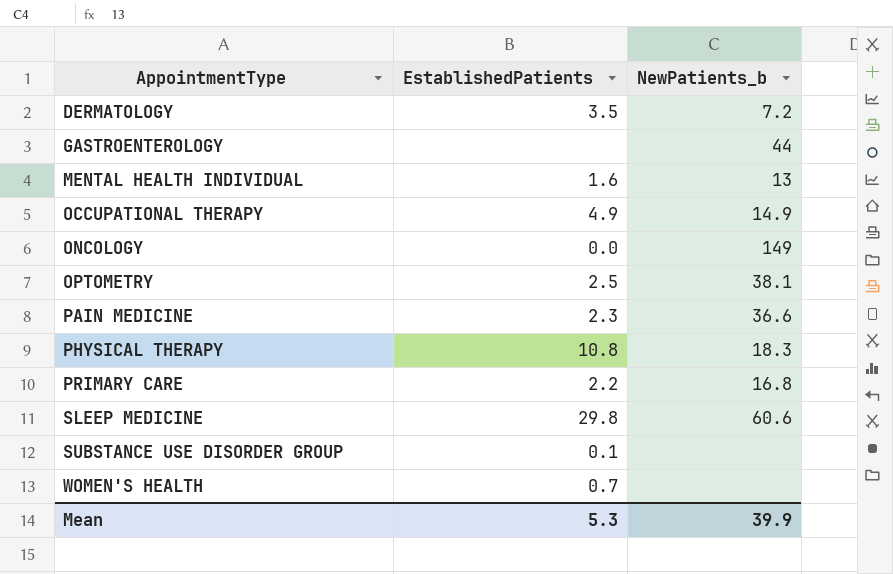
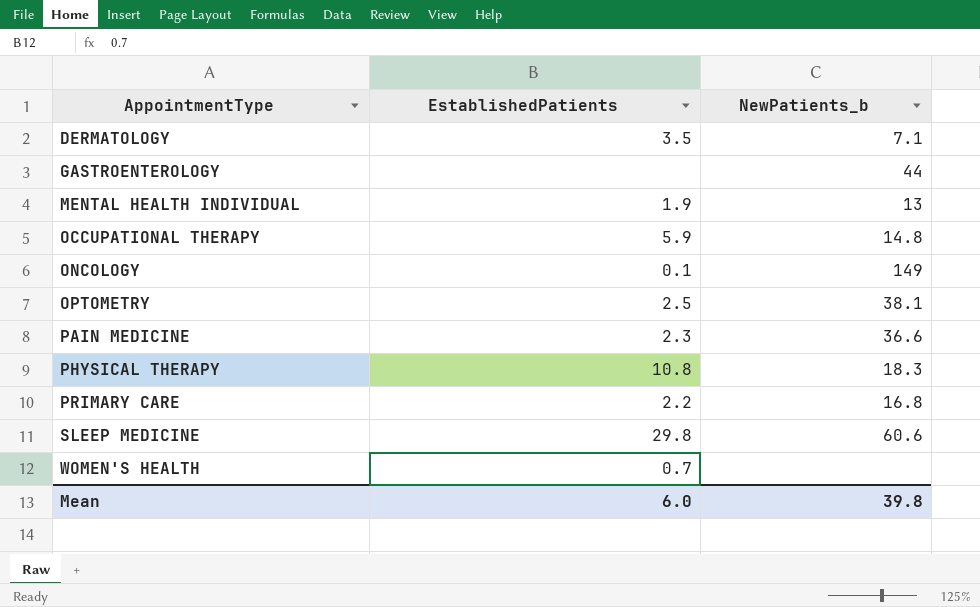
row SUBSTANCE USE DISORDER GROUP: 0.1 | none -> none
DERMATOLOGY | NewPatients_b: 7.2 -> 7.1
MENTAL HEALTH INDIVIDUAL | EstablishedPatients: 1.6 -> 1.9
OCCUPATIONAL THERAPY | EstablishedPatients: 4.9 -> 5.9
OCCUPATIONAL THERAPY | NewPatients_b: 14.9 -> 14.8
ONCOLOGY | EstablishedPatients: 0.0 -> 0.1
Mean | EstablishedPatients: 5.3 -> 6.0
Mean | NewPatients_b: 39.9 -> 39.8

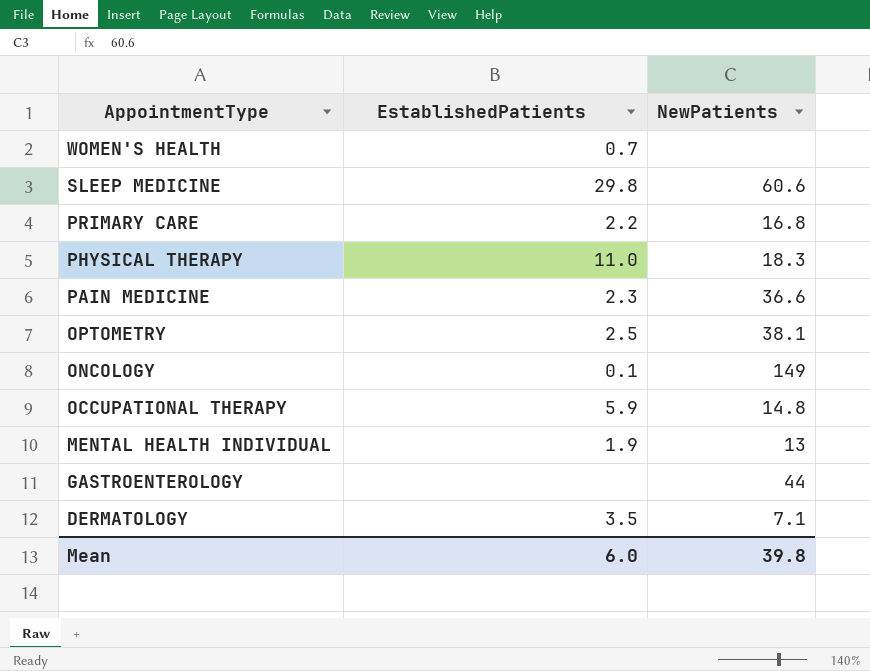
row order: AppointmentType ascending -> AppointmentType descending
column name: NewPatients_b -> NewPatients
PHYSICAL THERAPY | EstablishedPatients: 10.8 -> 11.0

